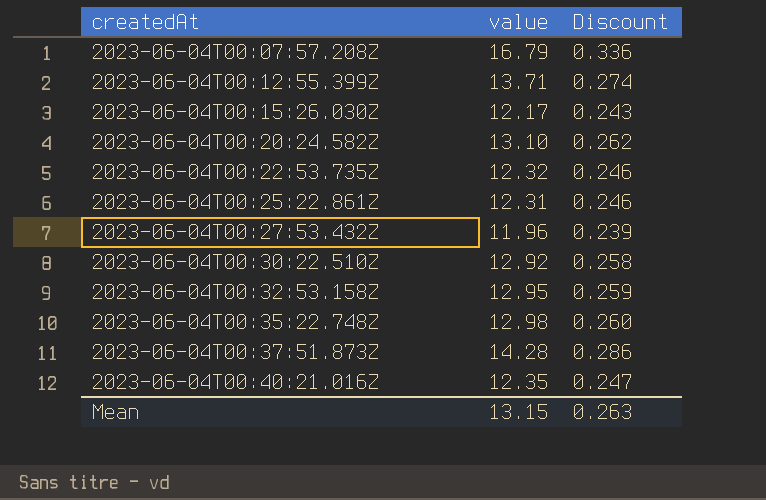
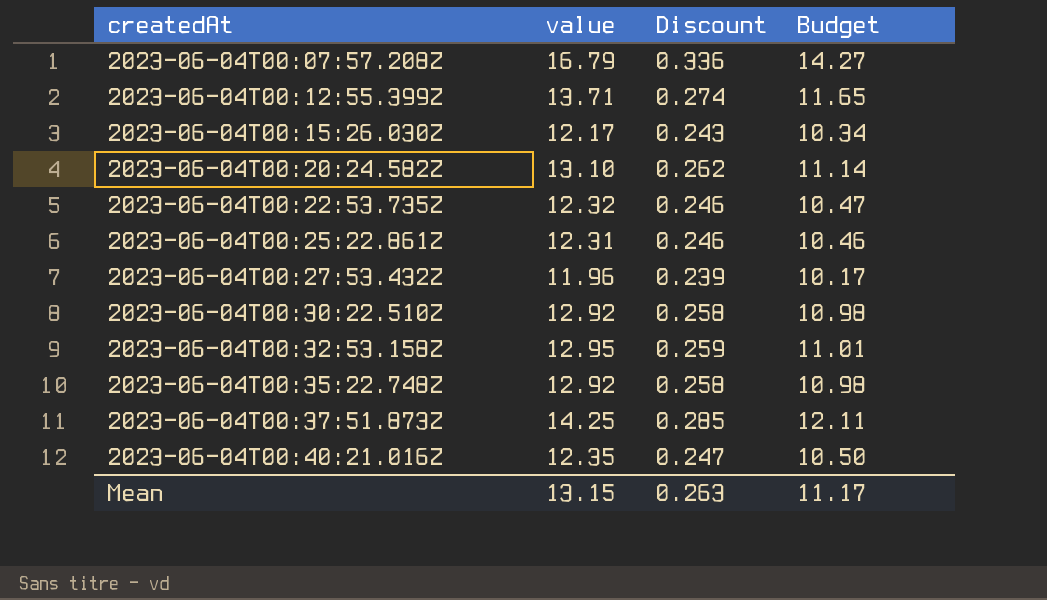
column Budget | formula: none -> [value] * 0.85
2023-06-04T00:35:22.748Z | value: 12.98 -> 12.92
2023-06-04T00:35:22.748Z | Discount: 0.260 -> 0.258
2023-06-04T00:37:51.873Z | value: 14.28 -> 14.25
2023-06-04T00:37:51.873Z | Discount: 0.286 -> 0.285

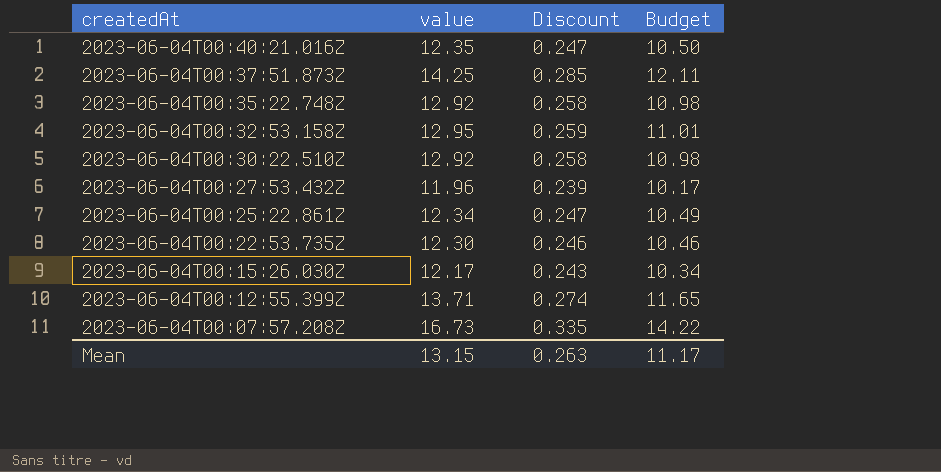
row order: createdAt ascending -> createdAt descending
row 2023-06-04T00:20:24.582Z: 13.10 | 0.262 | 11.14 -> none
2023-06-04T00:25:22.861Z | value: 12.31 -> 12.34
2023-06-04T00:25:22.861Z | Discount: 0.246 -> 0.247
2023-06-04T00:25:22.861Z | Budget: 10.46 -> 10.49
2023-06-04T00:22:53.735Z | value: 12.32 -> 12.30
2023-06-04T00:22:53.735Z | Budget: 10.47 -> 10.46
2023-06-04T00:07:57.208Z | value: 16.79 -> 16.73
2023-06-04T00:07:57.208Z | Discount: 0.336 -> 0.335
2023-06-04T00:07:57.208Z | Budget: 14.27 -> 14.22

